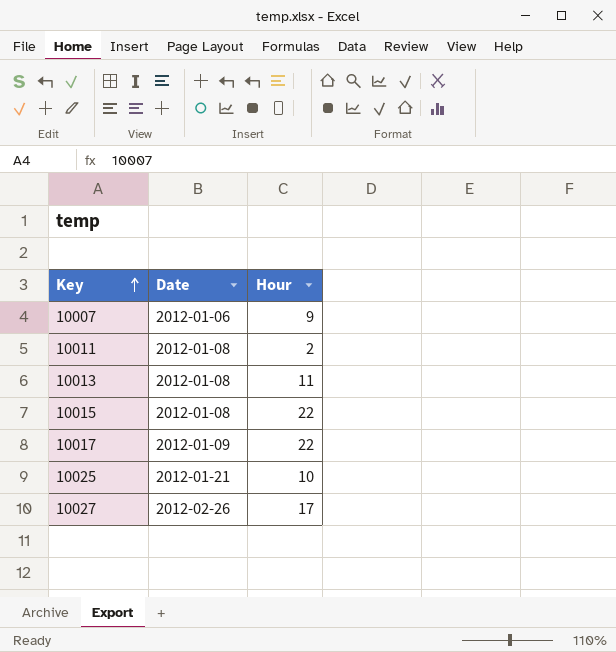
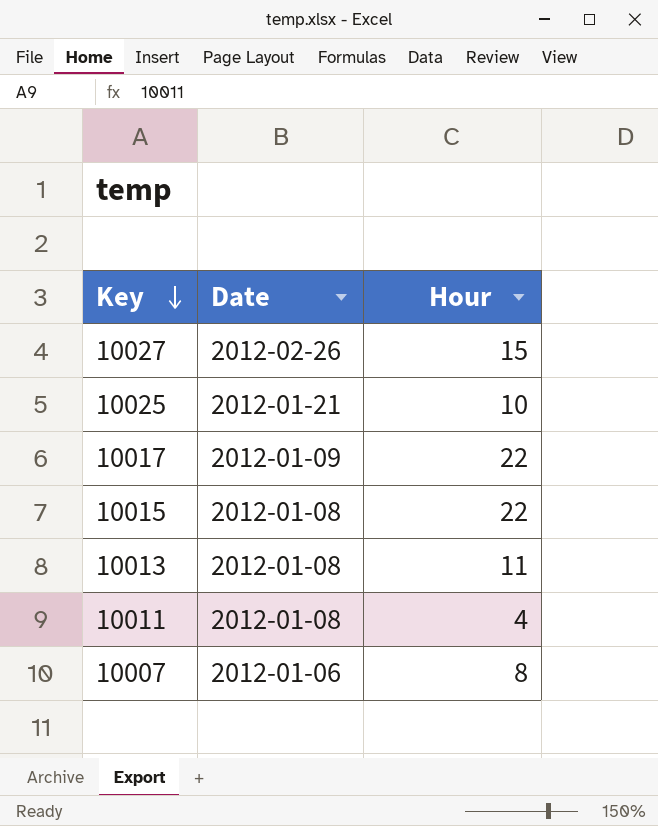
row order: Key ascending -> Key descending
10027 | Hour: 17 -> 15
10011 | Hour: 2 -> 4
10007 | Hour: 9 -> 8

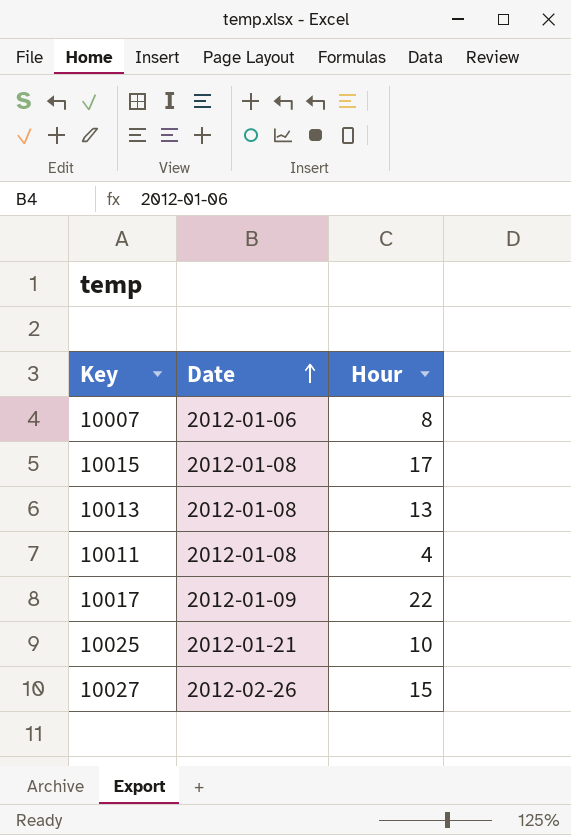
row order: Key descending -> Date ascending
10015 | Hour: 22 -> 17
10013 | Hour: 11 -> 13

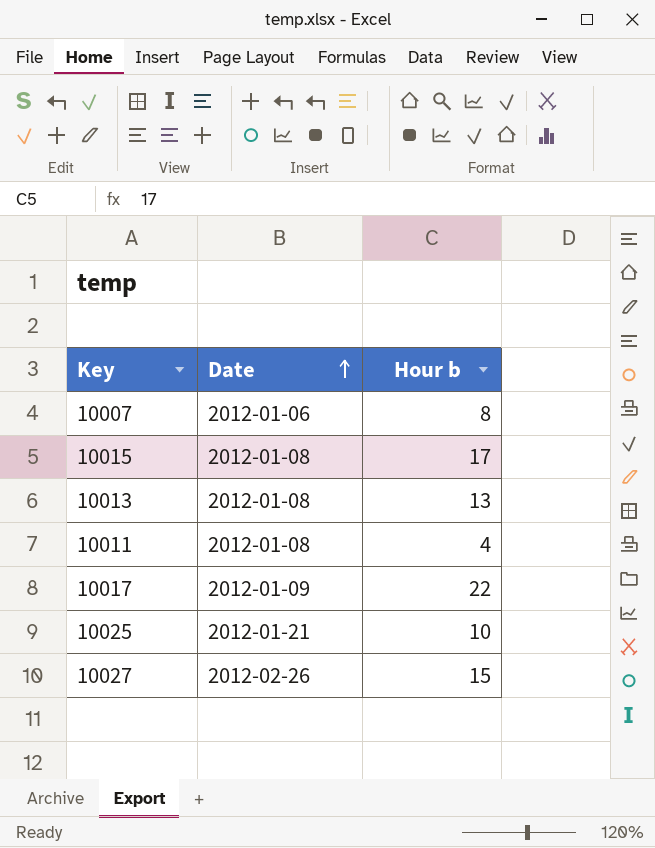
column name: Hour -> Hour b

